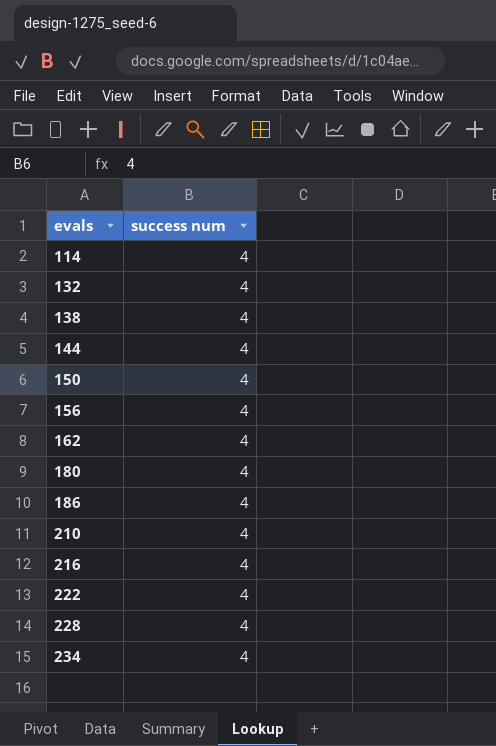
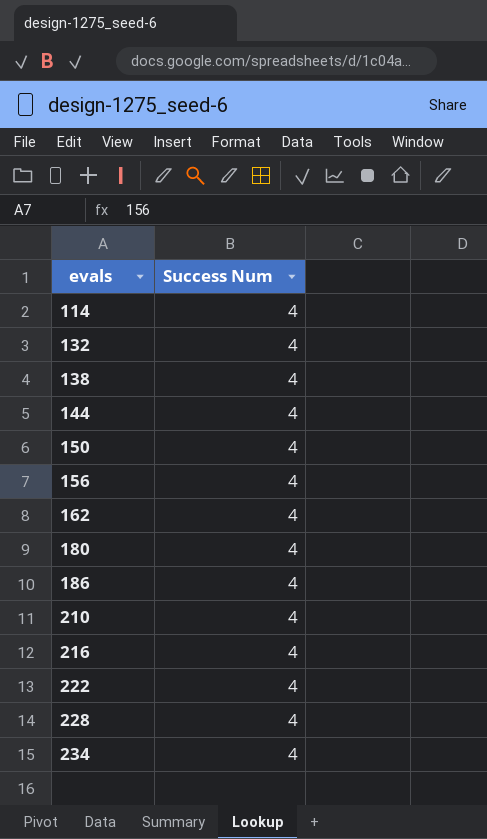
column name: success num -> Success Num

